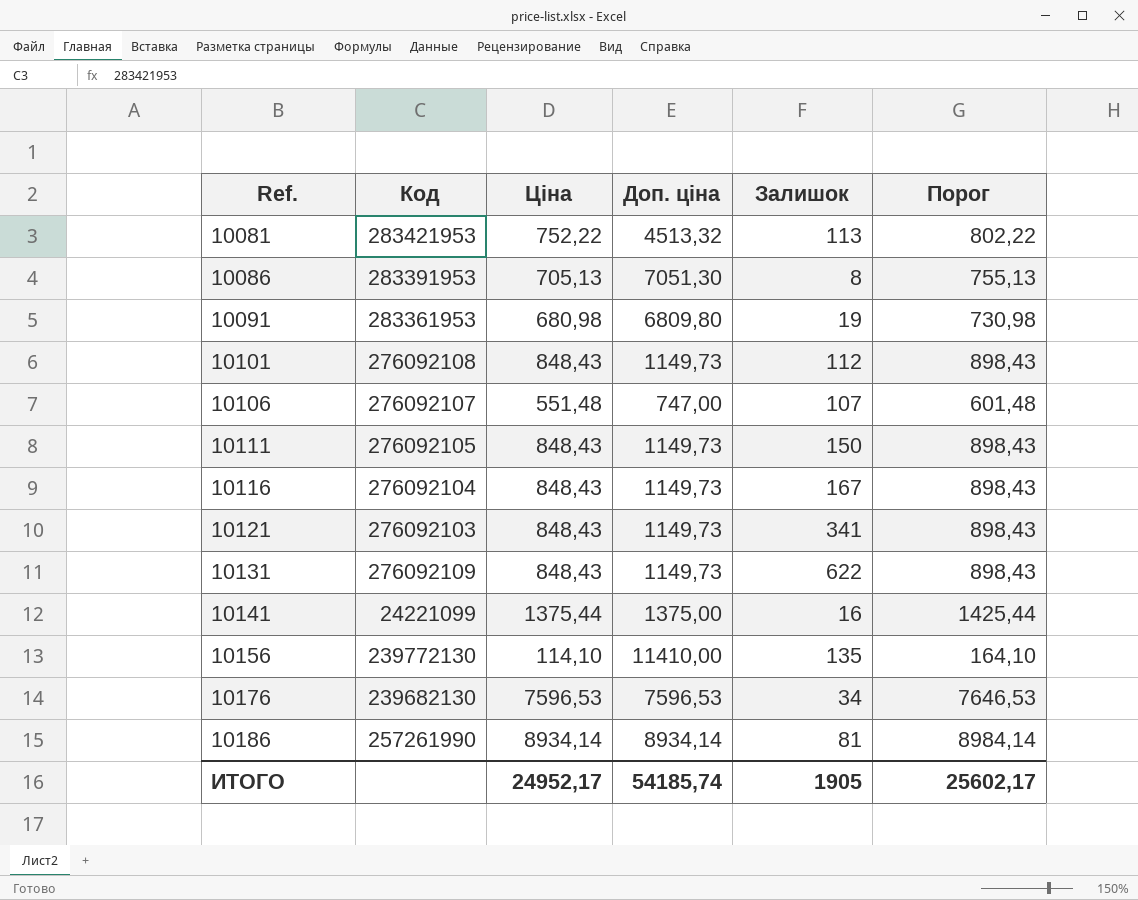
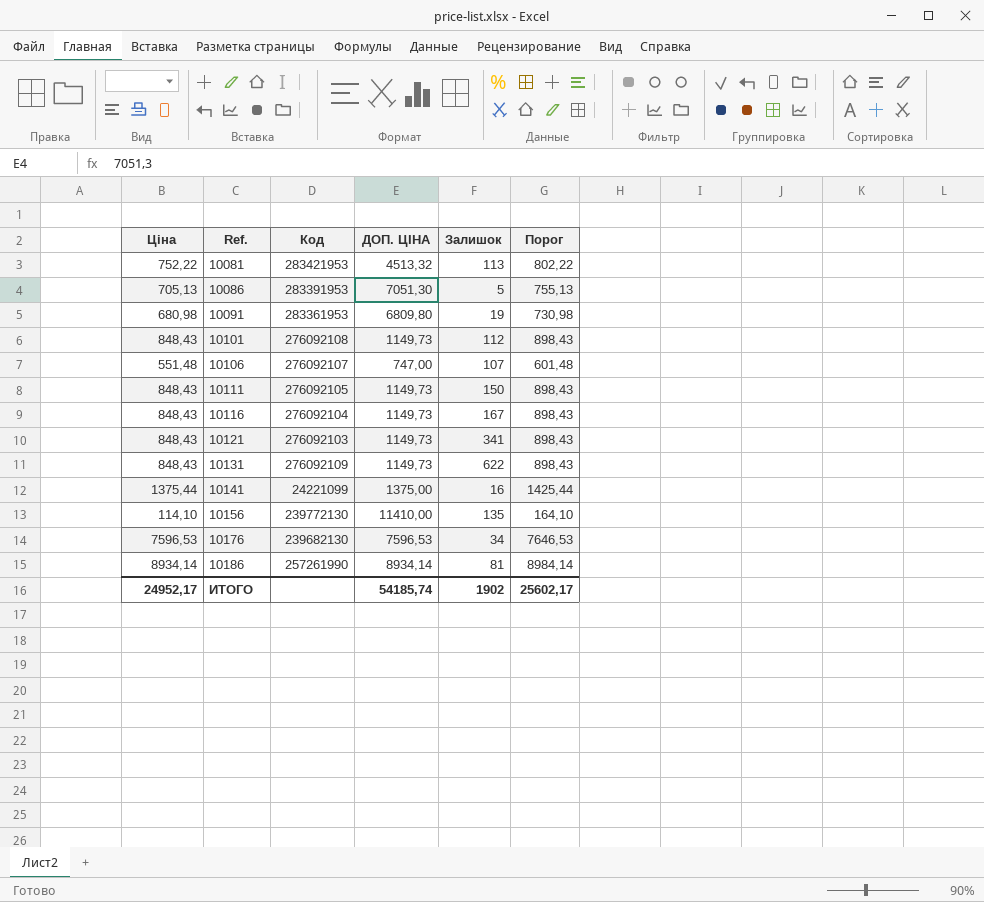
column Ціна | position: 3 -> 1
column name: Доп. ціна -> ДОП. ЦІНА
10086 | Залишок: 8 -> 5
ИТОГО | Залишок: 1905 -> 1902

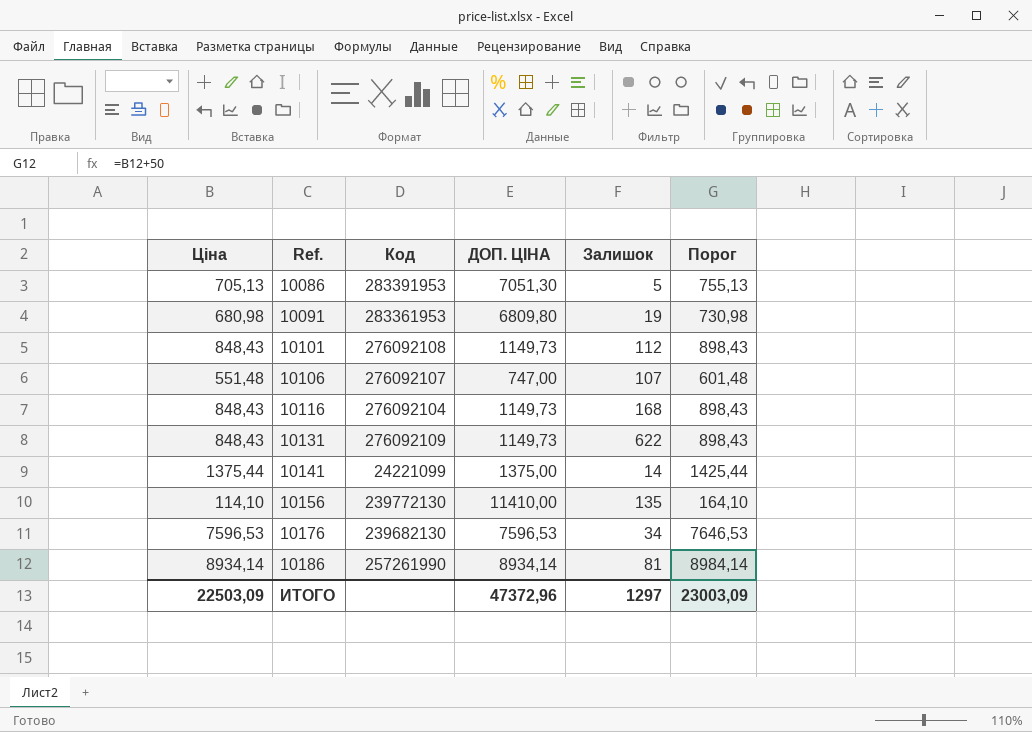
row 10081: 752,22 | 283421953 | 4513,32 | 113 | 802,22 -> none
row 10111: 848,43 | 276092105 | 1149,73 | 150 | 898,43 -> none
row 10121: 848,43 | 276092103 | 1149,73 | 341 | 898,43 -> none
10116 | Залишок: 167 -> 168
10141 | Залишок: 16 -> 14
ИТОГО | Ціна: 24952,17 -> 22503,09
ИТОГО | ДОП. ЦІНА: 54185,74 -> 47372,96
ИТОГО | Залишок: 1902 -> 1297
ИТОГО | Порог: 25602,17 -> 23003,09

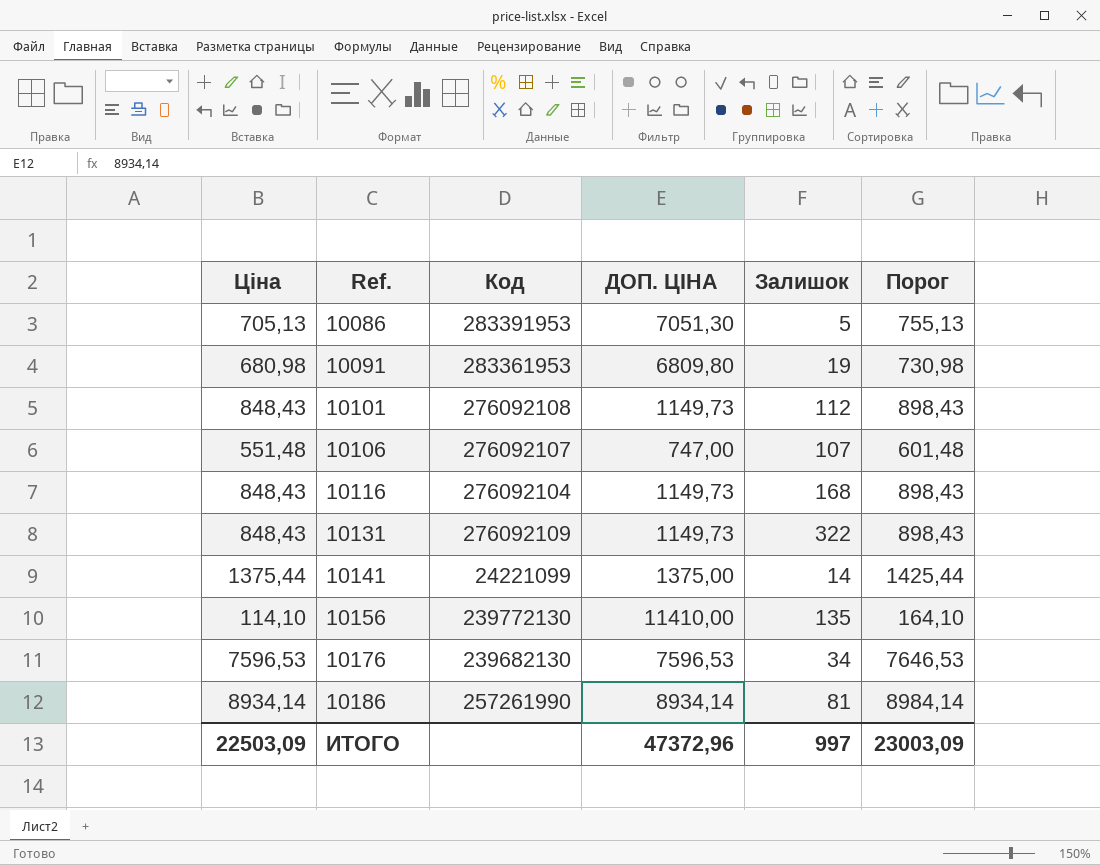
10131 | Залишок: 622 -> 322
ИТОГО | Залишок: 1297 -> 997

